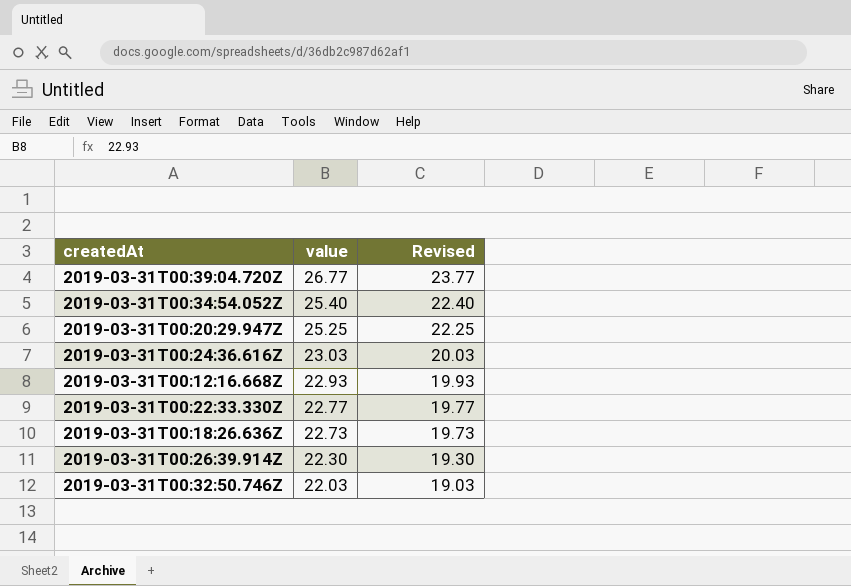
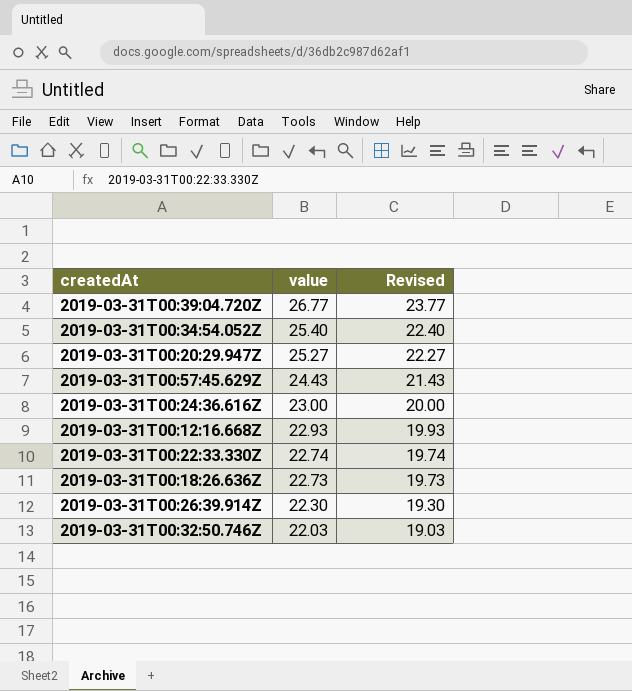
2019-03-31T00:20:29.947Z | value: 25.25 -> 25.27
2019-03-31T00:20:29.947Z | Revised: 22.25 -> 22.27
row 2019-03-31T00:57:45.629Z: none -> 24.43 | 21.43
2019-03-31T00:24:36.616Z | value: 23.03 -> 23.00
2019-03-31T00:24:36.616Z | Revised: 20.03 -> 20.00
2019-03-31T00:22:33.330Z | value: 22.77 -> 22.74
2019-03-31T00:22:33.330Z | Revised: 19.77 -> 19.74

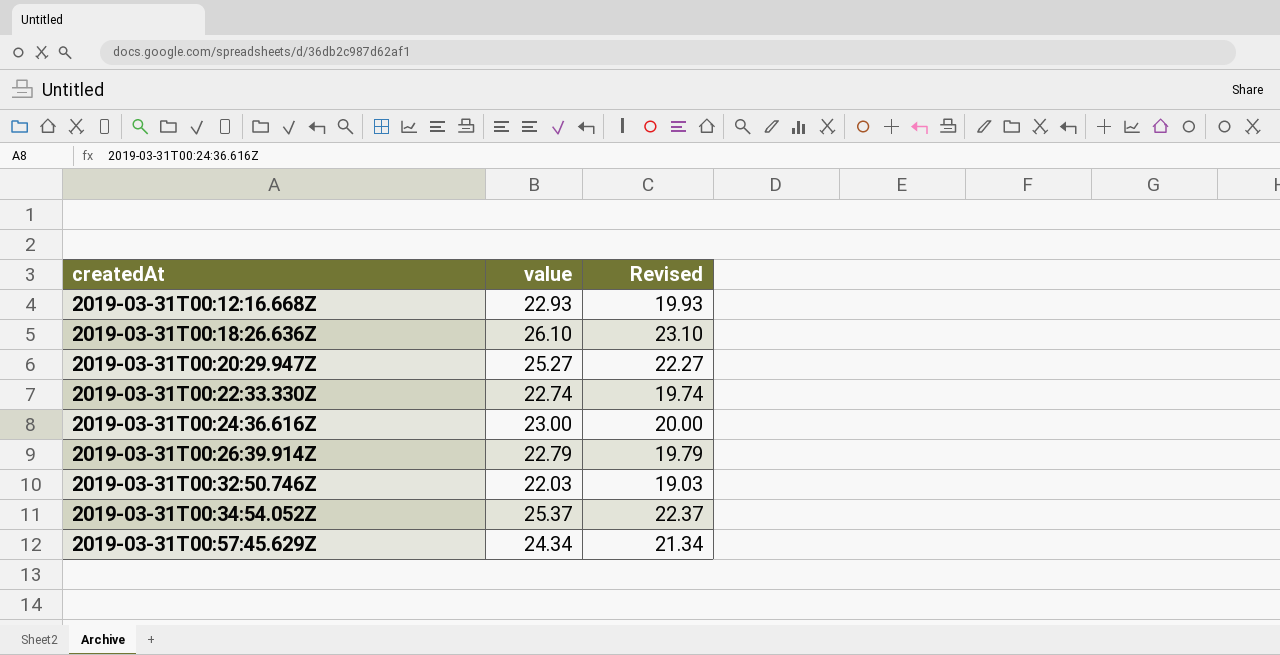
row order: value descending -> createdAt ascending
row 2019-03-31T00:39:04.720Z: 26.77 | 23.77 -> none
2019-03-31T00:18:26.636Z | value: 22.73 -> 26.10
2019-03-31T00:18:26.636Z | Revised: 19.73 -> 23.10
2019-03-31T00:26:39.914Z | value: 22.30 -> 22.79
2019-03-31T00:26:39.914Z | Revised: 19.30 -> 19.79
2019-03-31T00:34:54.052Z | value: 25.40 -> 25.37
2019-03-31T00:34:54.052Z | Revised: 22.40 -> 22.37
2019-03-31T00:57:45.629Z | value: 24.43 -> 24.34
2019-03-31T00:57:45.629Z | Revised: 21.43 -> 21.34

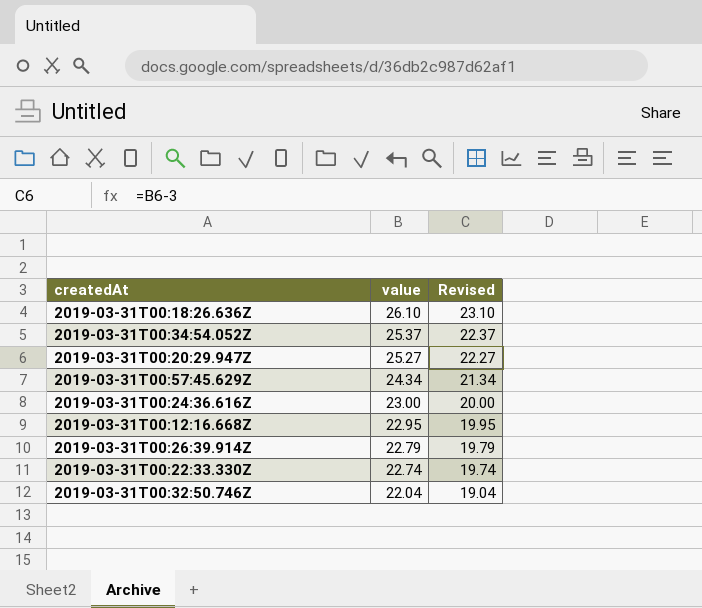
row order: createdAt ascending -> value descending
2019-03-31T00:12:16.668Z | value: 22.93 -> 22.95
2019-03-31T00:12:16.668Z | Revised: 19.93 -> 19.95
2019-03-31T00:32:50.746Z | value: 22.03 -> 22.04
2019-03-31T00:32:50.746Z | Revised: 19.03 -> 19.04

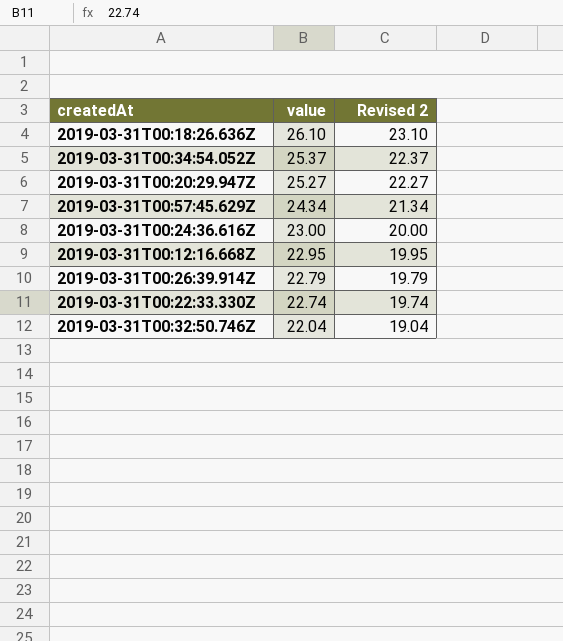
column name: Revised -> Revised 2

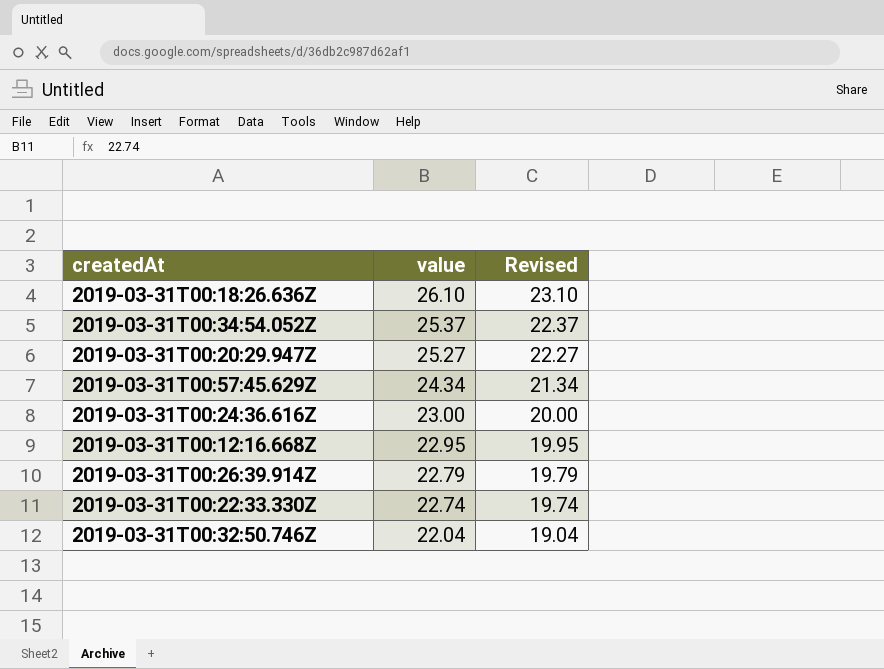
column name: Revised 2 -> Revised

